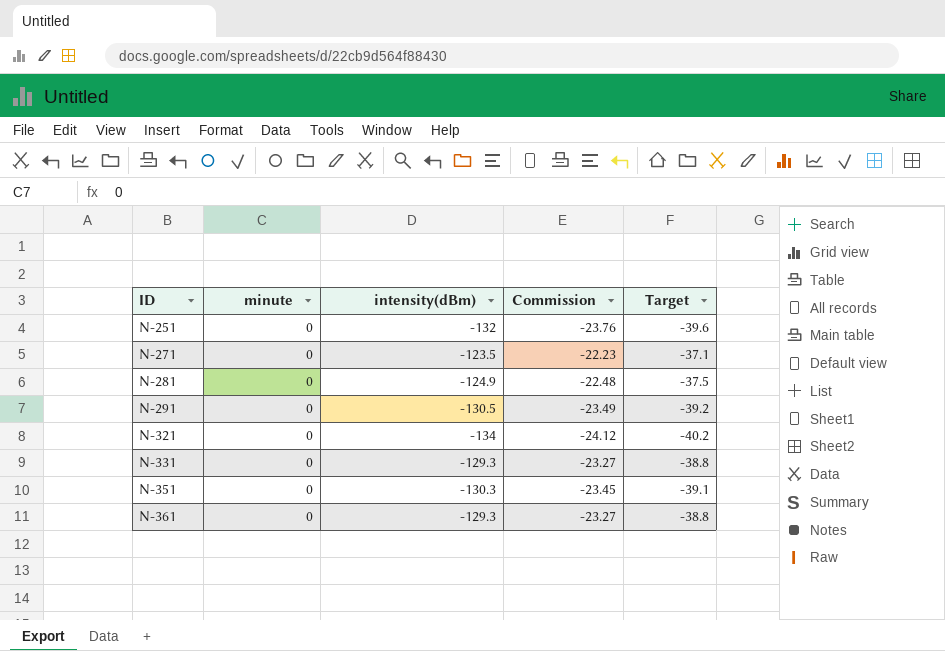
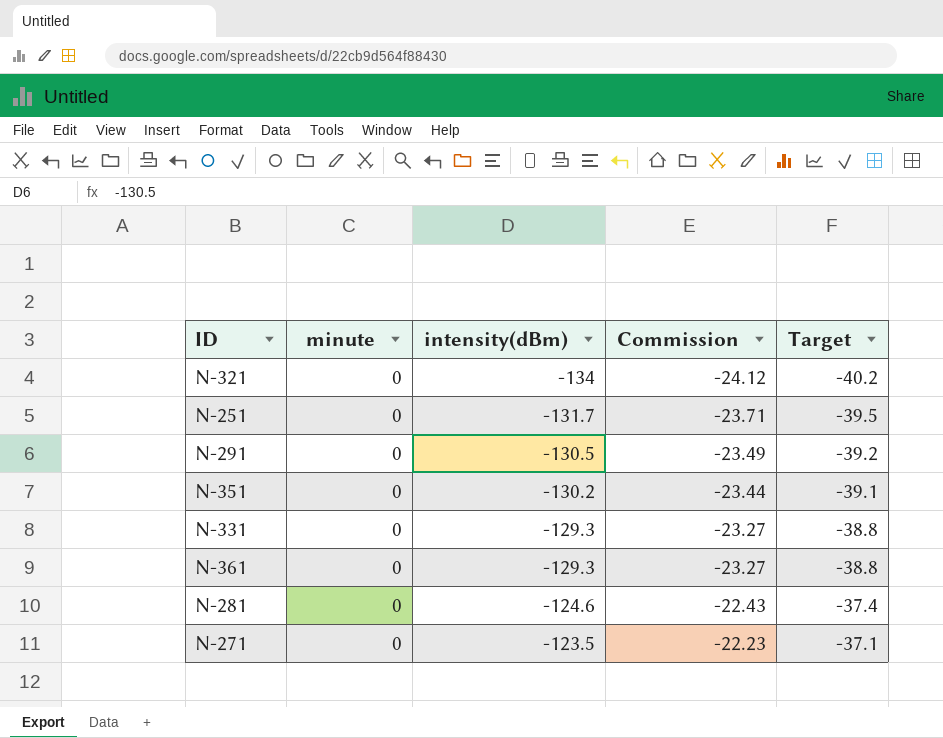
row order: ID ascending -> intensity(dBm) ascending
N-251 | intensity(dBm): -132 -> -131.7
N-251 | Commission: -23.76 -> -23.71
N-251 | Target: -39.6 -> -39.5
N-351 | intensity(dBm): -130.3 -> -130.2
N-351 | Commission: -23.45 -> -23.44
N-281 | intensity(dBm): -124.9 -> -124.6
N-281 | Commission: -22.48 -> -22.43
N-281 | Target: -37.5 -> -37.4

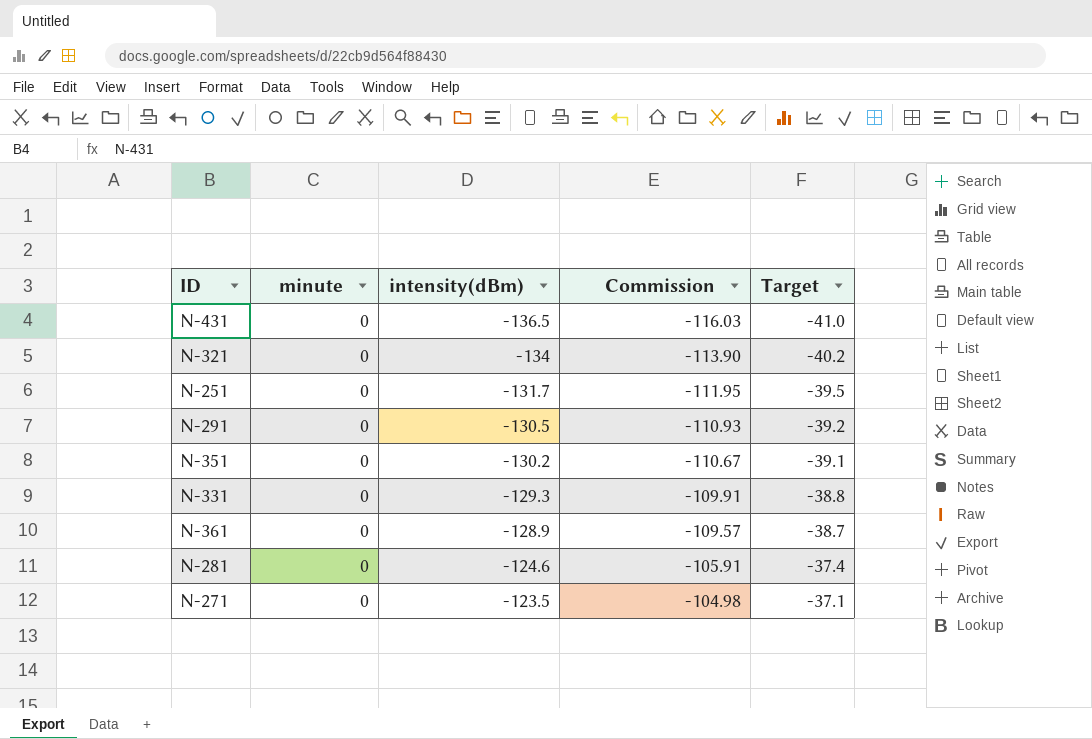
column Commission | formula: [intensity(dBm)] * 0.18 -> [intensity(dBm)] * 0.85
row N-431: none -> 0 | -136.5 | -116.03 | -41.0
N-361 | intensity(dBm): -129.3 -> -128.9
N-361 | Target: -38.8 -> -38.7

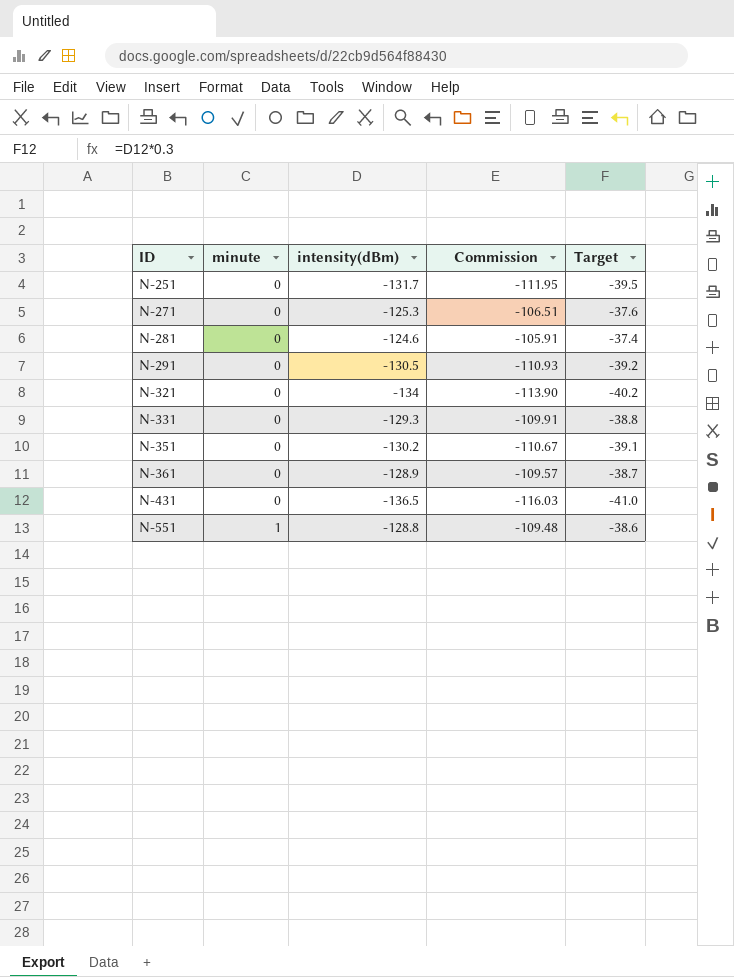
row order: intensity(dBm) ascending -> ID ascending
N-271 | intensity(dBm): -123.5 -> -125.3
N-271 | Commission: -104.98 -> -106.51
N-271 | Target: -37.1 -> -37.6
row N-551: none -> 1 | -128.8 | -109.48 | -38.6

